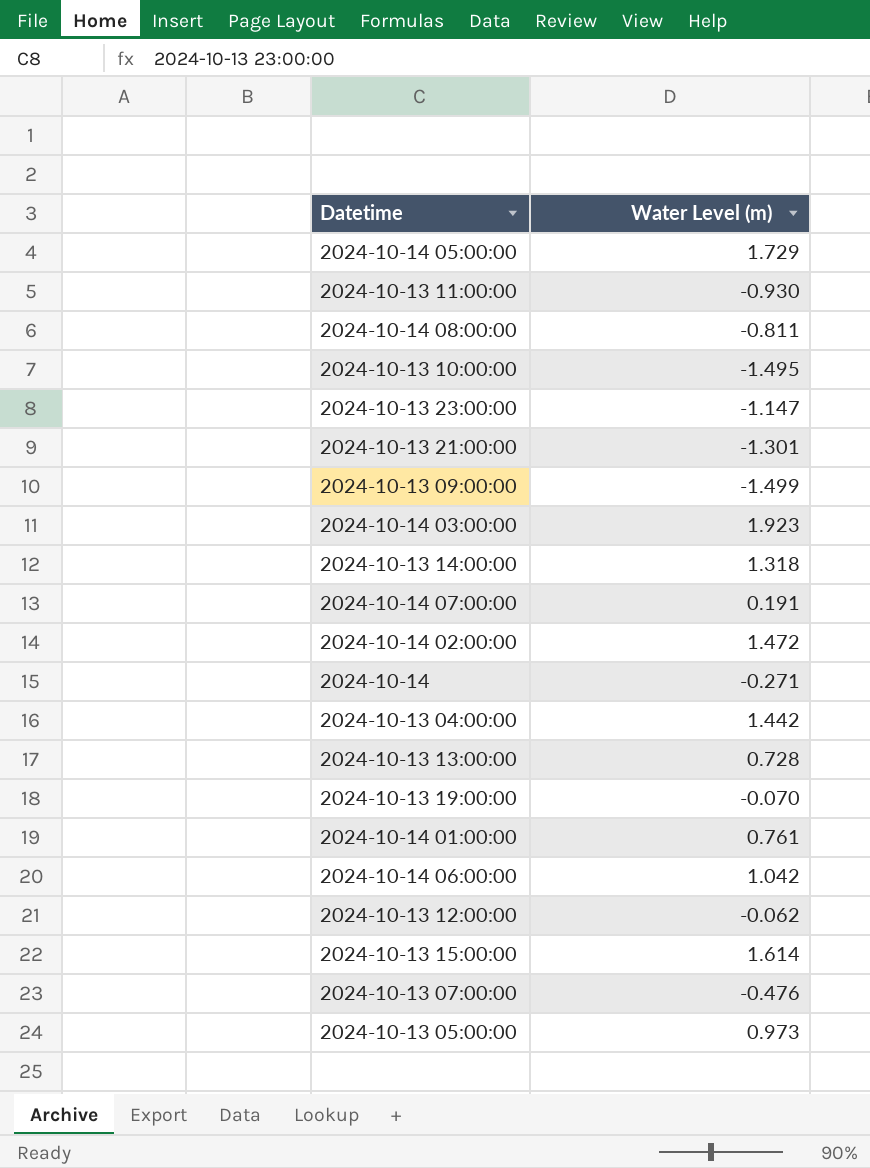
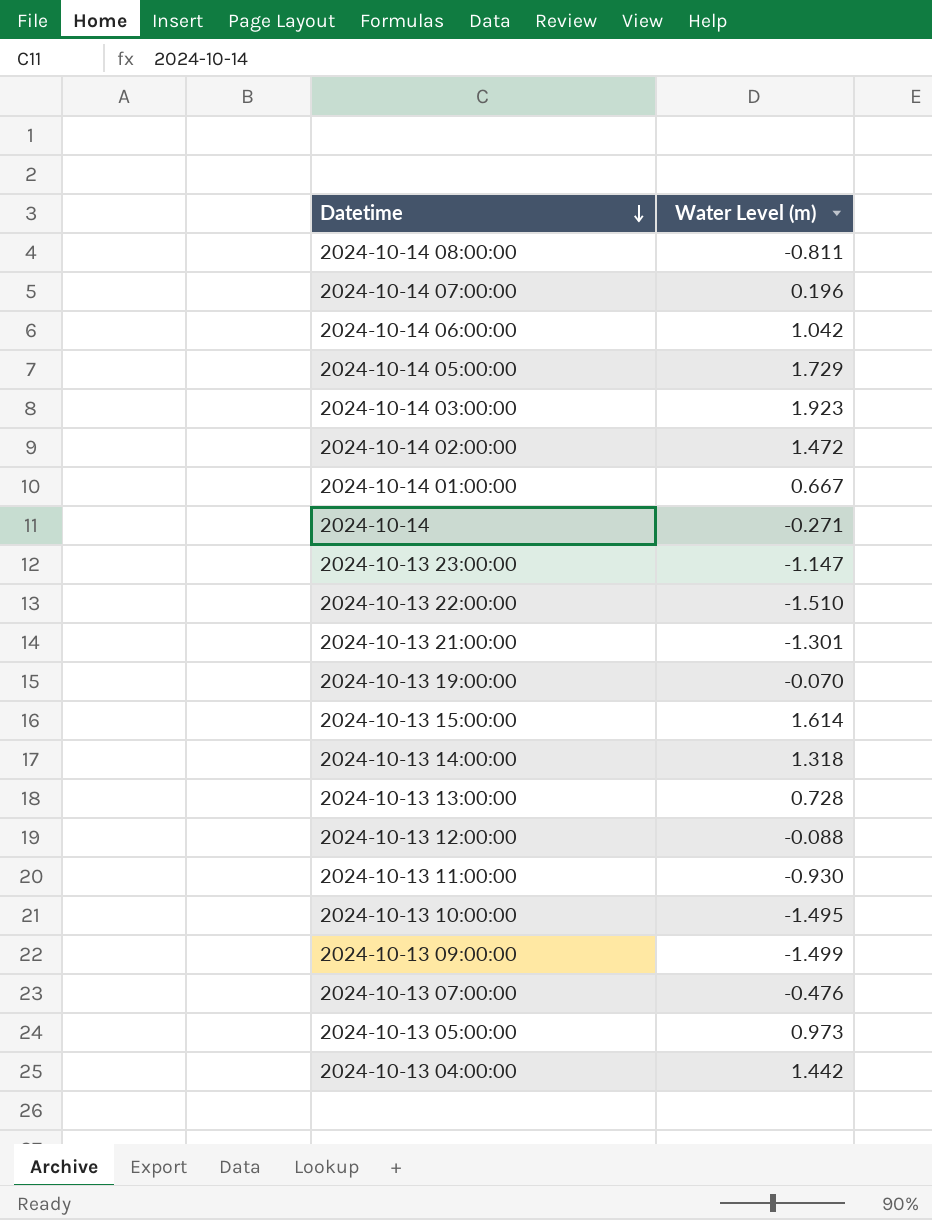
row order: none -> Datetime descending
2024-10-14 07:00:00 | Water Level (m): 0.191 -> 0.196
2024-10-14 01:00:00 | Water Level (m): 0.761 -> 0.667
row 2024-10-13 22:00:00: none -> -1.510
2024-10-13 12:00:00 | Water Level (m): -0.062 -> -0.088

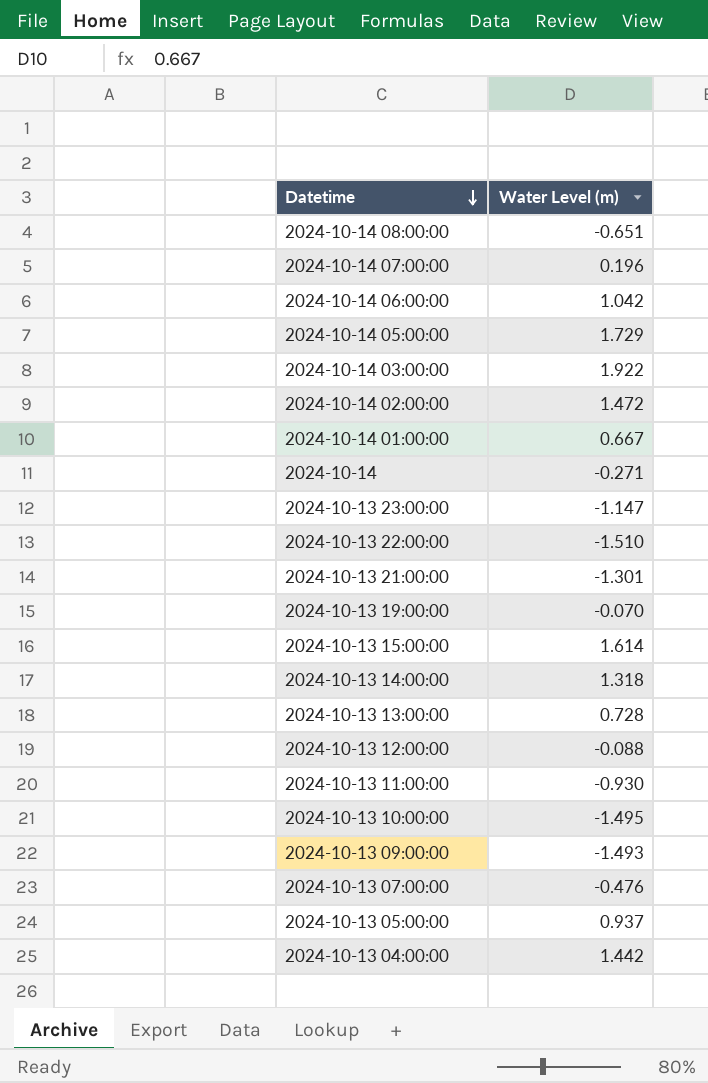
2024-10-14 08:00:00 | Water Level (m): -0.811 -> -0.651
2024-10-14 03:00:00 | Water Level (m): 1.923 -> 1.922
2024-10-13 09:00:00 | Water Level (m): -1.499 -> -1.493
2024-10-13 05:00:00 | Water Level (m): 0.973 -> 0.937

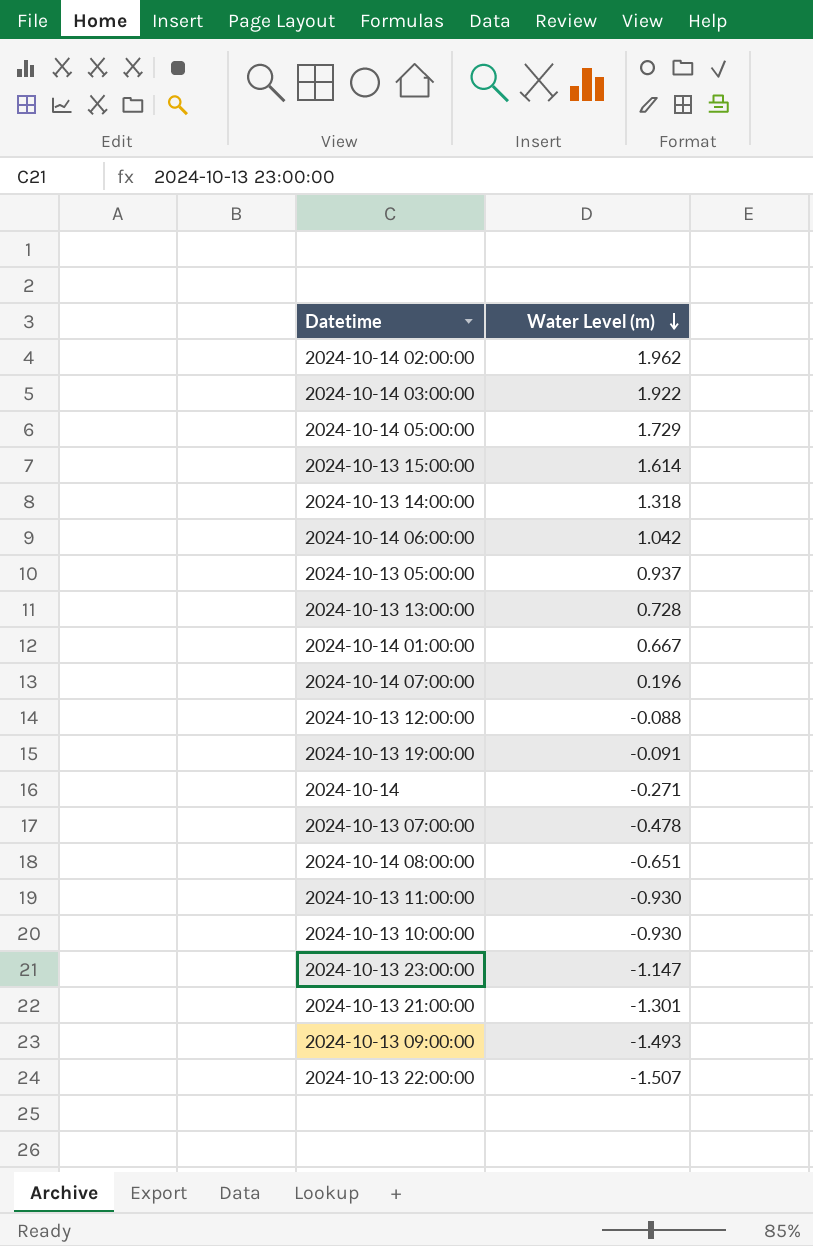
row order: Datetime descending -> Water Level (m) descending
row 2024-10-13 04:00:00: 1.442 -> none
2024-10-14 02:00:00 | Water Level (m): 1.472 -> 1.962
2024-10-13 19:00:00 | Water Level (m): -0.070 -> -0.091
2024-10-13 07:00:00 | Water Level (m): -0.476 -> -0.478
2024-10-13 10:00:00 | Water Level (m): -1.495 -> -0.930
2024-10-13 22:00:00 | Water Level (m): -1.510 -> -1.507

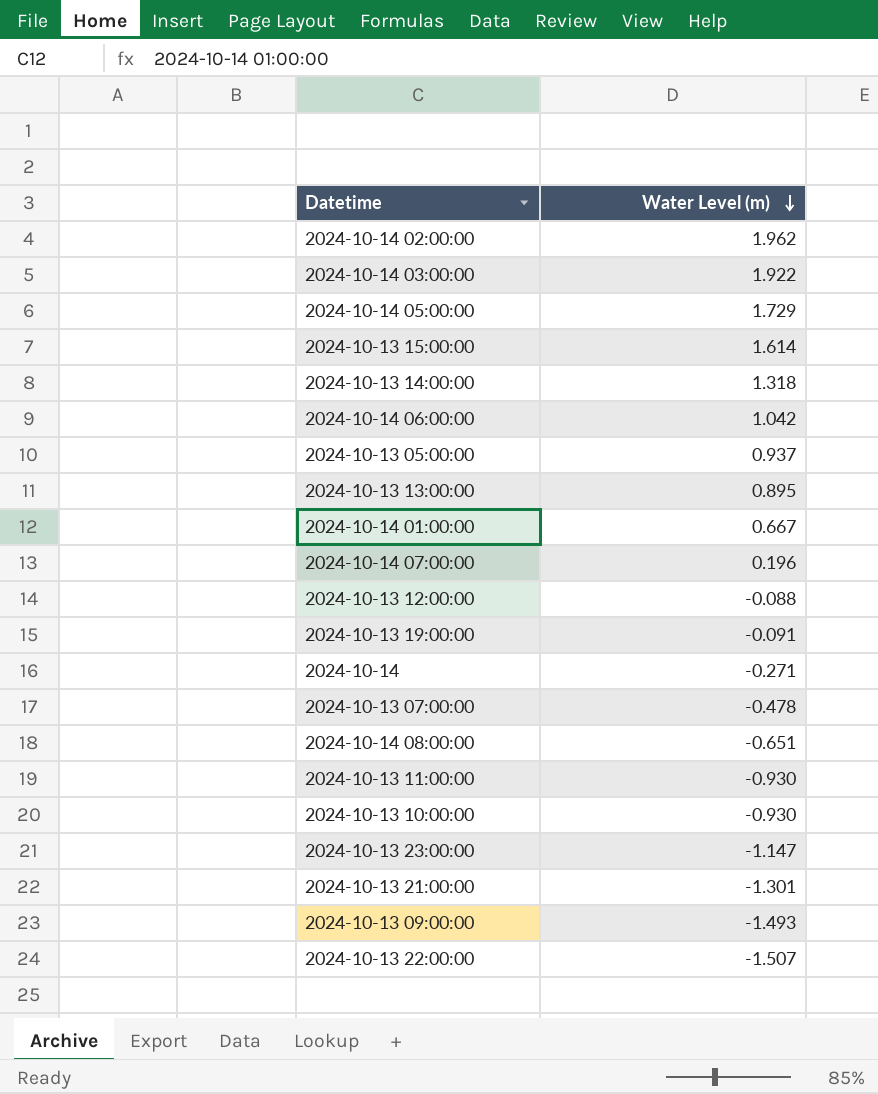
2024-10-13 13:00:00 | Water Level (m): 0.728 -> 0.895

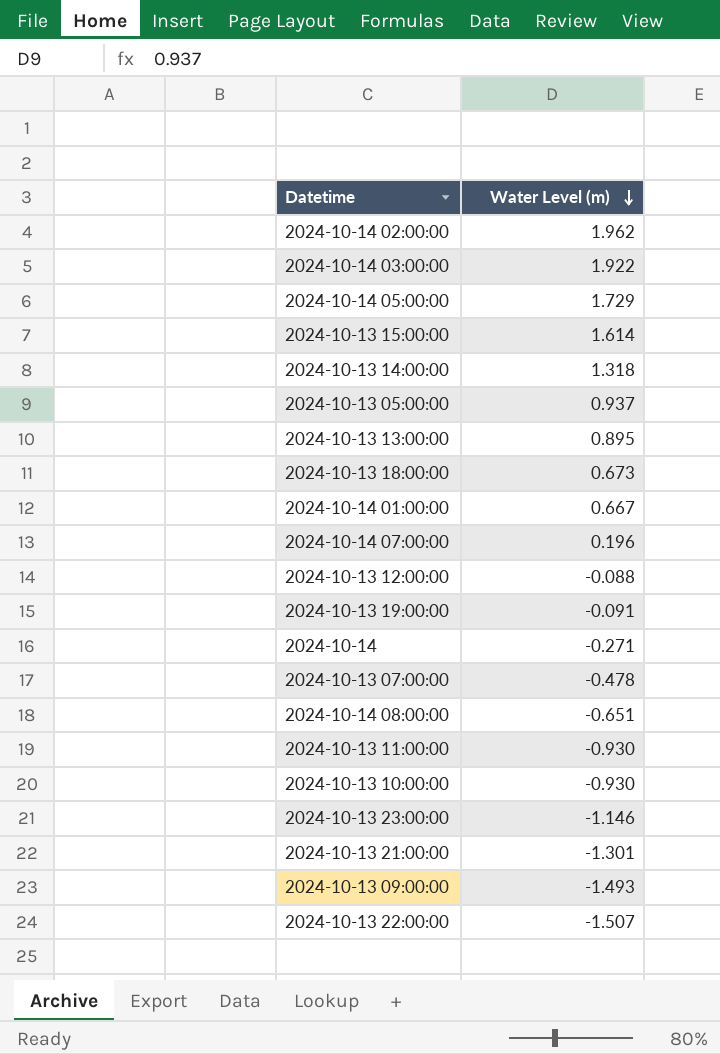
row 2024-10-14 06:00:00: 1.042 -> none
row 2024-10-13 18:00:00: none -> 0.673
2024-10-13 23:00:00 | Water Level (m): -1.147 -> -1.146

